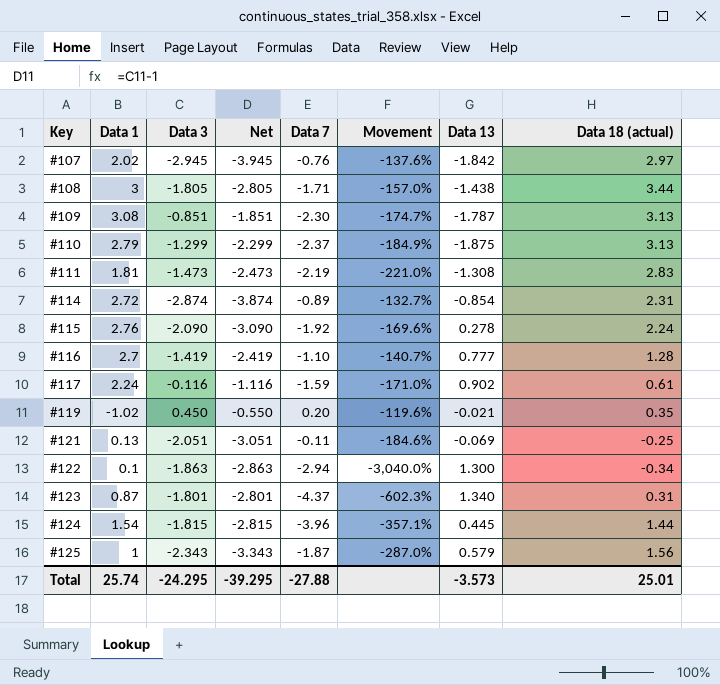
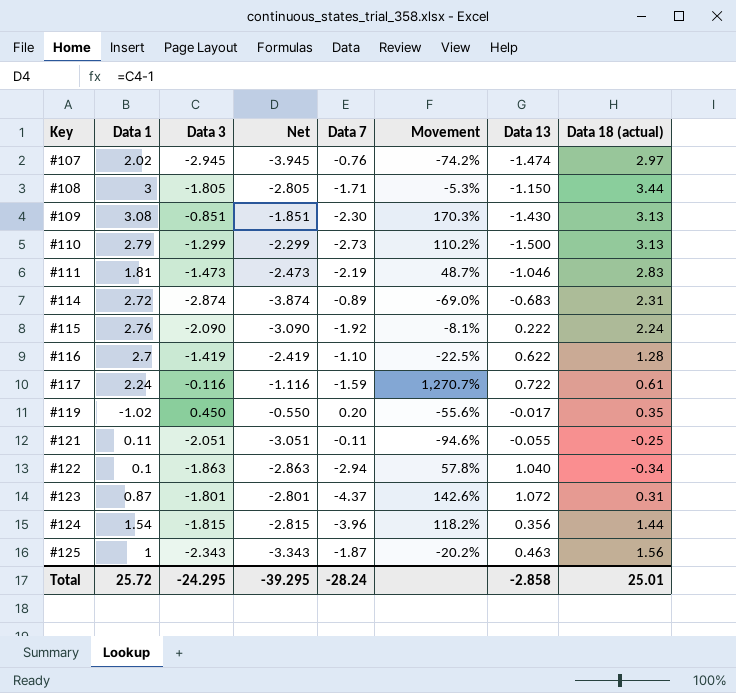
column Movement | formula: ([Data 7] - [Data 1]) / [Data 1] -> ([Data 7] - [Data 3]) / [Data 3]
#107 | Data 13: -1.842 -> -1.474
#108 | Data 13: -1.438 -> -1.150
#109 | Data 13: -1.787 -> -1.430
#110 | Data 7: -2.37 -> -2.73
#110 | Data 13: -1.875 -> -1.500
#111 | Data 13: -1.308 -> -1.046
#114 | Data 13: -0.854 -> -0.683
#115 | Data 13: 0.278 -> 0.222
#116 | Data 13: 0.777 -> 0.622
#117 | Data 13: 0.902 -> 0.722
#119 | Data 13: -0.021 -> -0.017
#121 | Data 1: 0.13 -> 0.11
#121 | Data 13: -0.069 -> -0.055
#122 | Data 13: 1.300 -> 1.040
#123 | Data 13: 1.340 -> 1.072
#124 | Data 13: 0.445 -> 0.356
#125 | Data 13: 0.579 -> 0.463
Total | Data 1: 25.74 -> 25.72
Total | Data 7: -27.88 -> -28.24
Total | Data 13: -3.573 -> -2.858

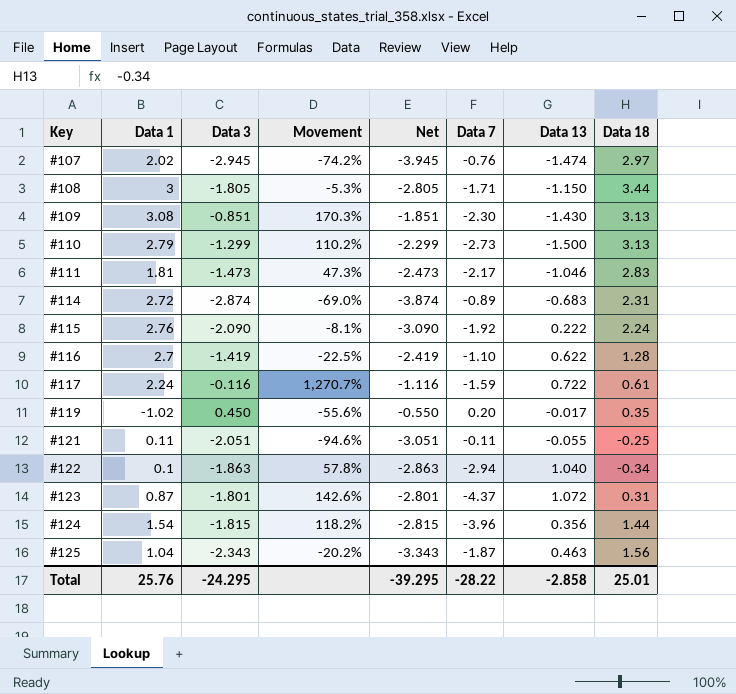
column Movement | position: 6 -> 4
column name: Data 18 (actual) -> Data 18
#111 | Movement: 48.7% -> 47.3%
#111 | Data 7: -2.19 -> -2.17
#125 | Data 1: 1 -> 1.04
Total | Data 1: 25.72 -> 25.76
Total | Data 7: -28.24 -> -28.22

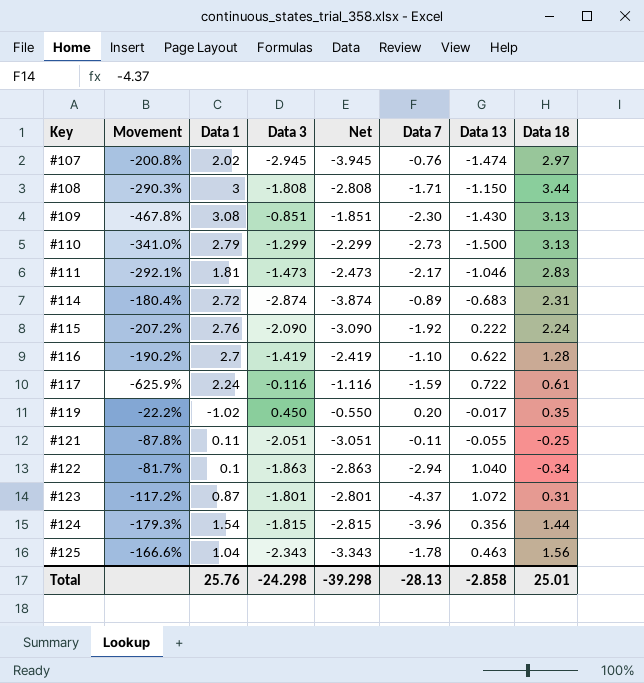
column Movement | formula: ([Data 7] - [Data 3]) / [Data 3] -> ([Data 18] - [Data 3]) / [Data 3]
column Movement | position: 4 -> 2
#108 | Data 3: -1.805 -> -1.808
#108 | Net: -2.805 -> -2.808
#125 | Data 7: -1.87 -> -1.78
Total | Data 3: -24.295 -> -24.298
Total | Net: -39.295 -> -39.298
Total | Data 7: -28.22 -> -28.13

